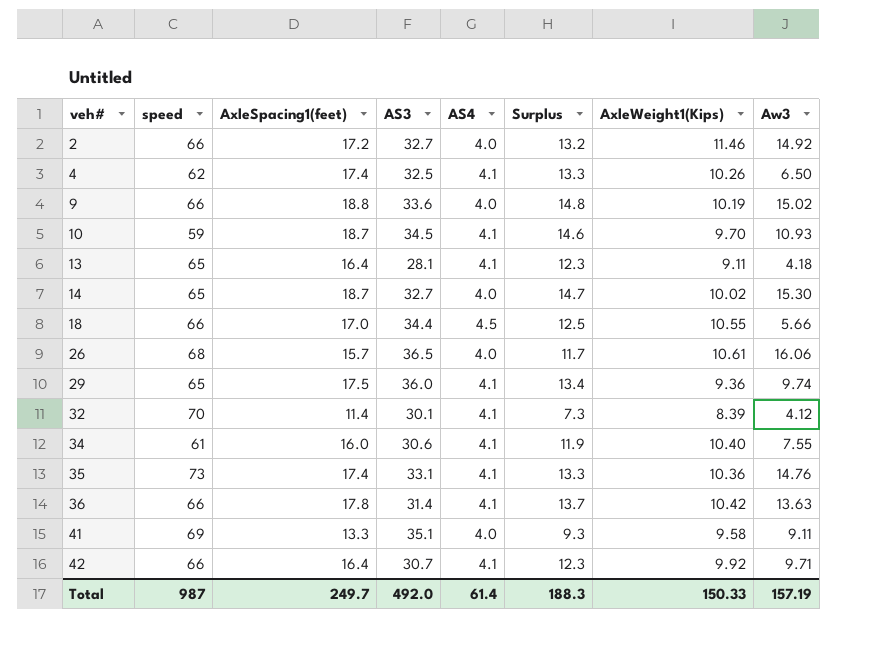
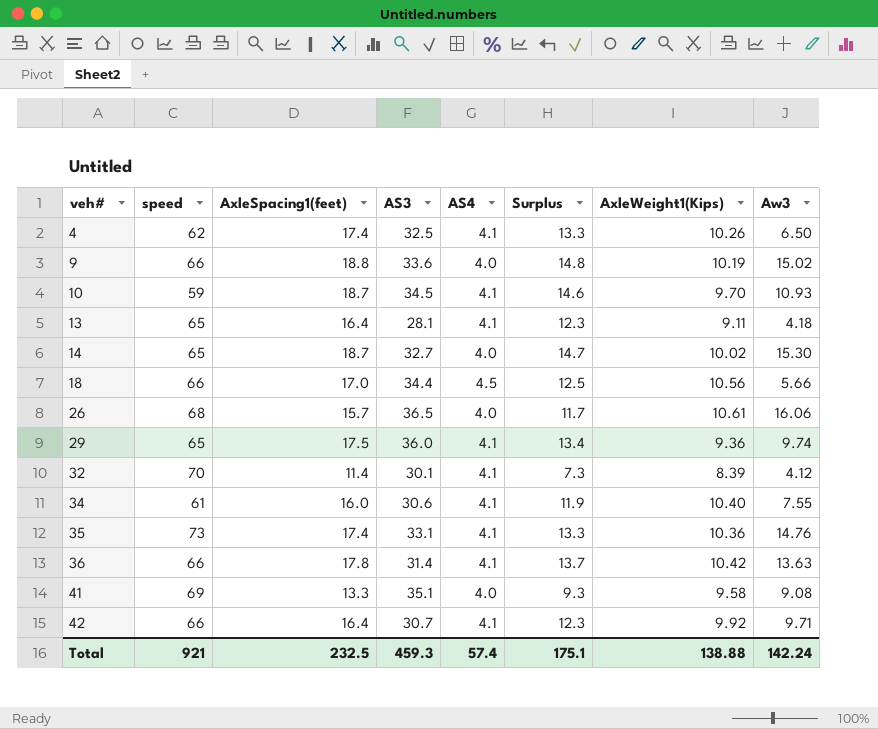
row 2: 66 | 17.2 | 32.7 | 4.0 | 13.2 | 11.46 | 14.92 -> none
18 | AxleWeight1(Kips): 10.55 -> 10.56
41 | Aw3: 9.11 -> 9.08
Total | speed: 987 -> 921
Total | AxleSpacing1(feet): 249.7 -> 232.5
Total | AS3: 492.0 -> 459.3
Total | AS4: 61.4 -> 57.4
Total | Surplus: 188.3 -> 175.1
Total | AxleWeight1(Kips): 150.33 -> 138.88
Total | Aw3: 157.19 -> 142.24

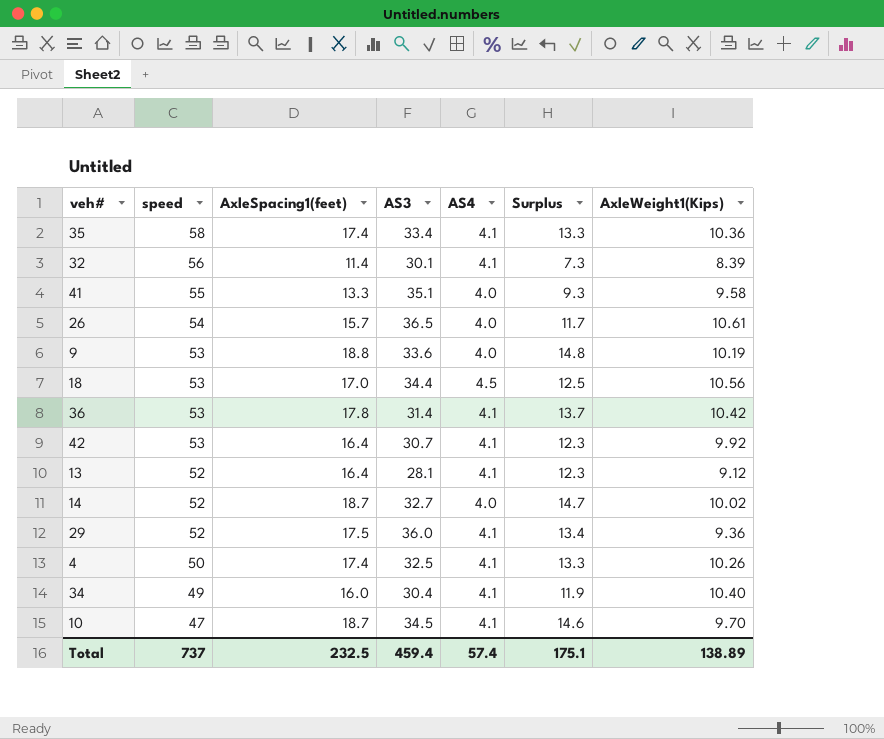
row order: veh# ascending -> speed descending
column Aw3 | position: 8 -> none
35 | speed: 73 -> 58
35 | AS3: 33.1 -> 33.4
32 | speed: 70 -> 56
41 | speed: 69 -> 55
26 | speed: 68 -> 54
9 | speed: 66 -> 53
18 | speed: 66 -> 53
36 | speed: 66 -> 53
42 | speed: 66 -> 53
13 | speed: 65 -> 52
13 | AxleWeight1(Kips): 9.11 -> 9.12
14 | speed: 65 -> 52
29 | speed: 65 -> 52
4 | speed: 62 -> 50
34 | speed: 61 -> 49
34 | AS3: 30.6 -> 30.4
10 | speed: 59 -> 47
Total | speed: 921 -> 737
Total | AS3: 459.3 -> 459.4
Total | AxleWeight1(Kips): 138.88 -> 138.89

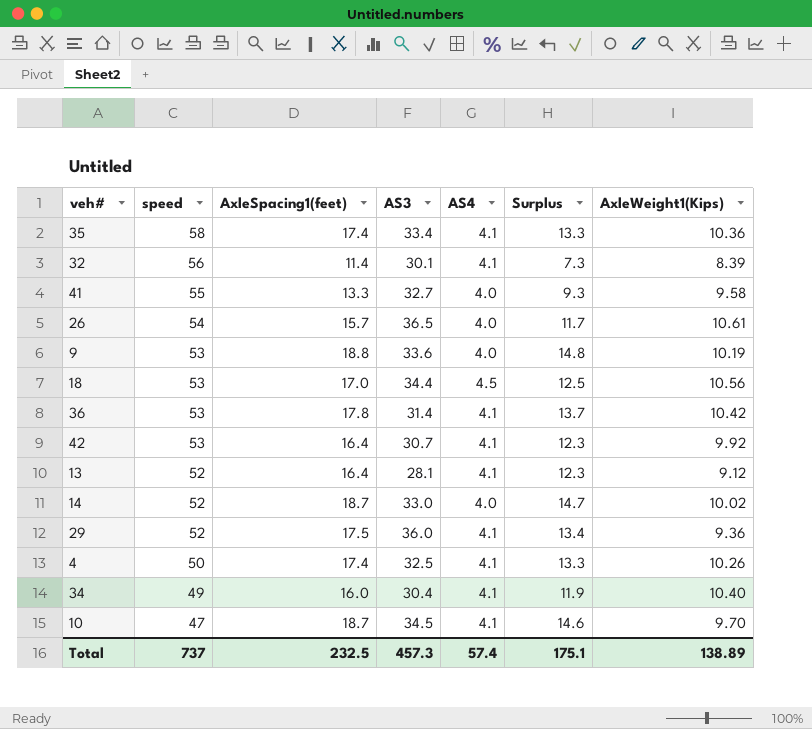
41 | AS3: 35.1 -> 32.7
14 | AS3: 32.7 -> 33.0
Total | AS3: 459.4 -> 457.3

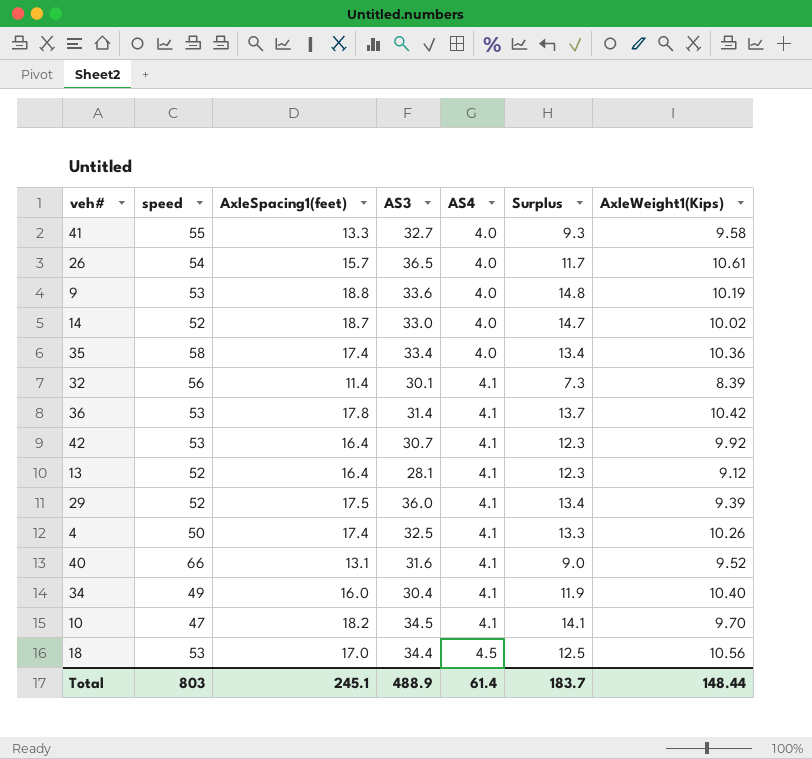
row order: speed descending -> AS4 ascending
35 | AS4: 4.1 -> 4.0
35 | Surplus: 13.3 -> 13.4
29 | AxleWeight1(Kips): 9.36 -> 9.39
row 40: none -> 66 | 13.1 | 31.6 | 4.1 | 9.0 | 9.52
10 | AxleSpacing1(feet): 18.7 -> 18.2
10 | Surplus: 14.6 -> 14.1
Total | speed: 737 -> 803
Total | AxleSpacing1(feet): 232.5 -> 245.1
Total | AS3: 457.3 -> 488.9
Total | AS4: 57.4 -> 61.4
Total | Surplus: 175.1 -> 183.7
Total | AxleWeight1(Kips): 138.89 -> 148.44

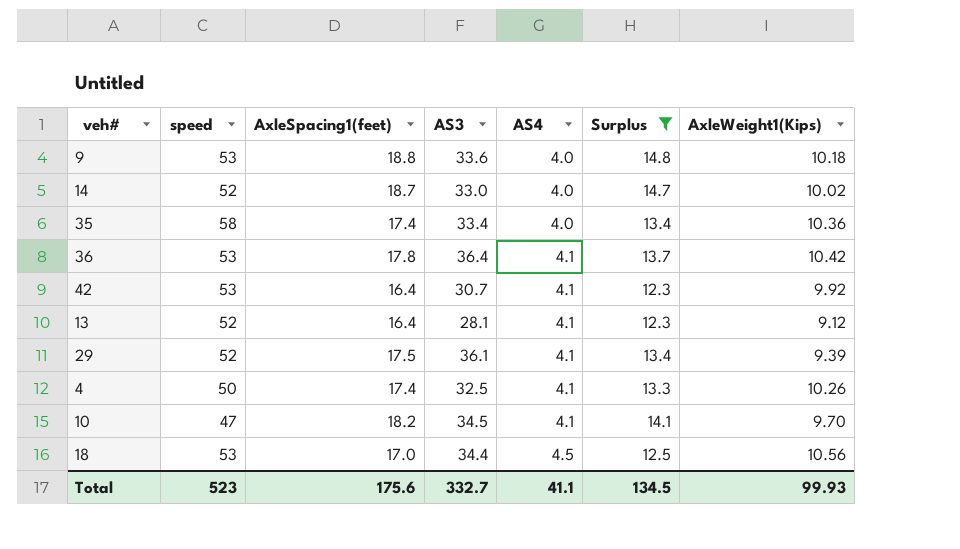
filter: none -> Surplus >= 12.3
9 | AxleWeight1(Kips): 10.19 -> 10.18
36 | AS3: 31.4 -> 36.4
29 | AS3: 36.0 -> 36.1
Total | speed: 803 -> 523
Total | AxleSpacing1(feet): 245.1 -> 175.6
Total | AS3: 488.9 -> 332.7
Total | AS4: 61.4 -> 41.1
Total | Surplus: 183.7 -> 134.5
Total | AxleWeight1(Kips): 148.44 -> 99.93

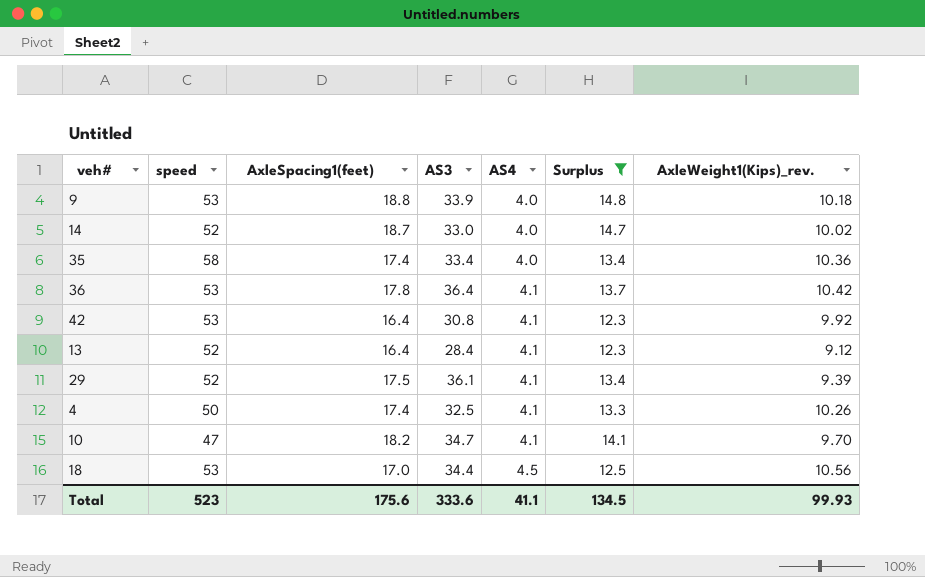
column name: AxleWeight1(Kips) -> AxleWeight1(Kips)_rev.
9 | AS3: 33.6 -> 33.9
42 | AS3: 30.7 -> 30.8
13 | AS3: 28.1 -> 28.4
10 | AS3: 34.5 -> 34.7
Total | AS3: 332.7 -> 333.6

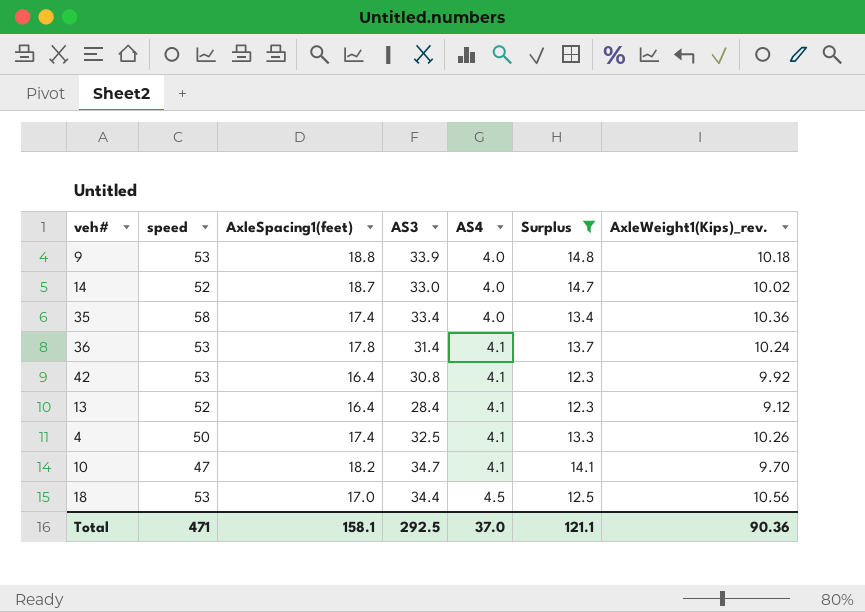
row 29: 52 | 17.5 | 36.1 | 4.1 | 13.4 | 9.39 -> none
36 | AS3: 36.4 -> 31.4
36 | AxleWeight1(Kips)_rev.: 10.42 -> 10.24
Total | speed: 523 -> 471
Total | AxleSpacing1(feet): 175.6 -> 158.1
Total | AS3: 333.6 -> 292.5
Total | AS4: 41.1 -> 37.0
Total | Surplus: 134.5 -> 121.1
Total | AxleWeight1(Kips)_rev.: 99.93 -> 90.36

